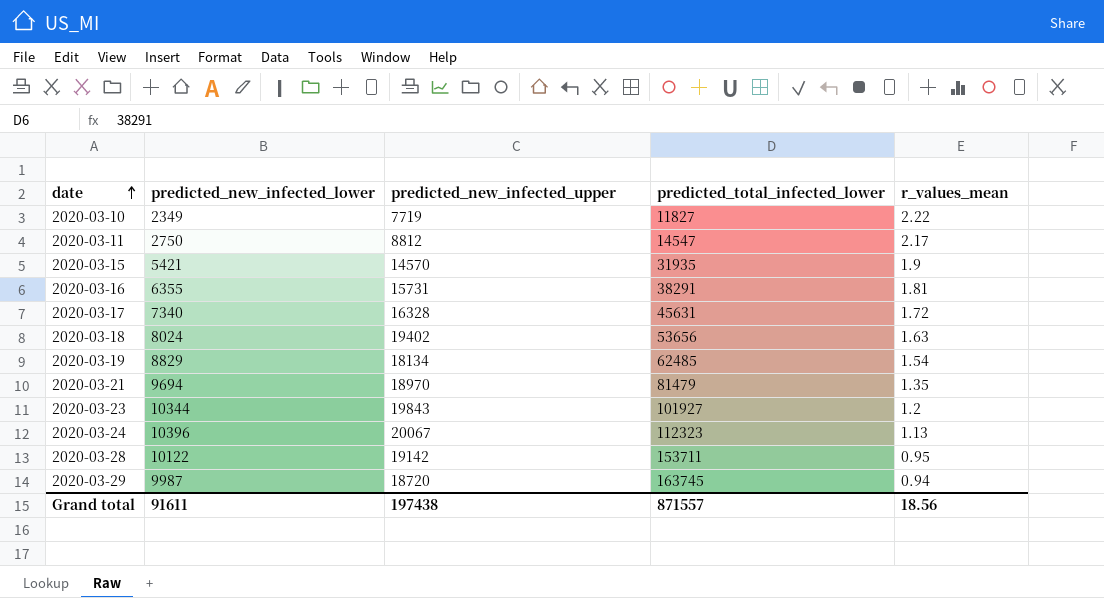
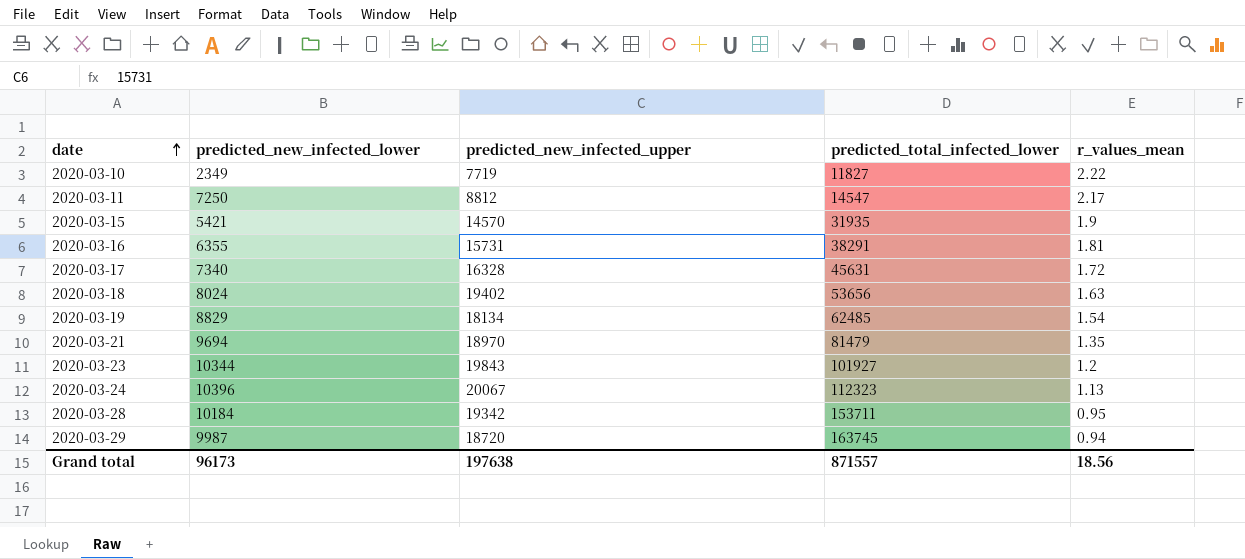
2020-03-11 | predicted_new_infected_lower: 2750 -> 7250
2020-03-28 | predicted_new_infected_lower: 10122 -> 10184
2020-03-28 | predicted_new_infected_upper: 19142 -> 19342
Grand total | predicted_new_infected_lower: 91611 -> 96173
Grand total | predicted_new_infected_upper: 197438 -> 197638

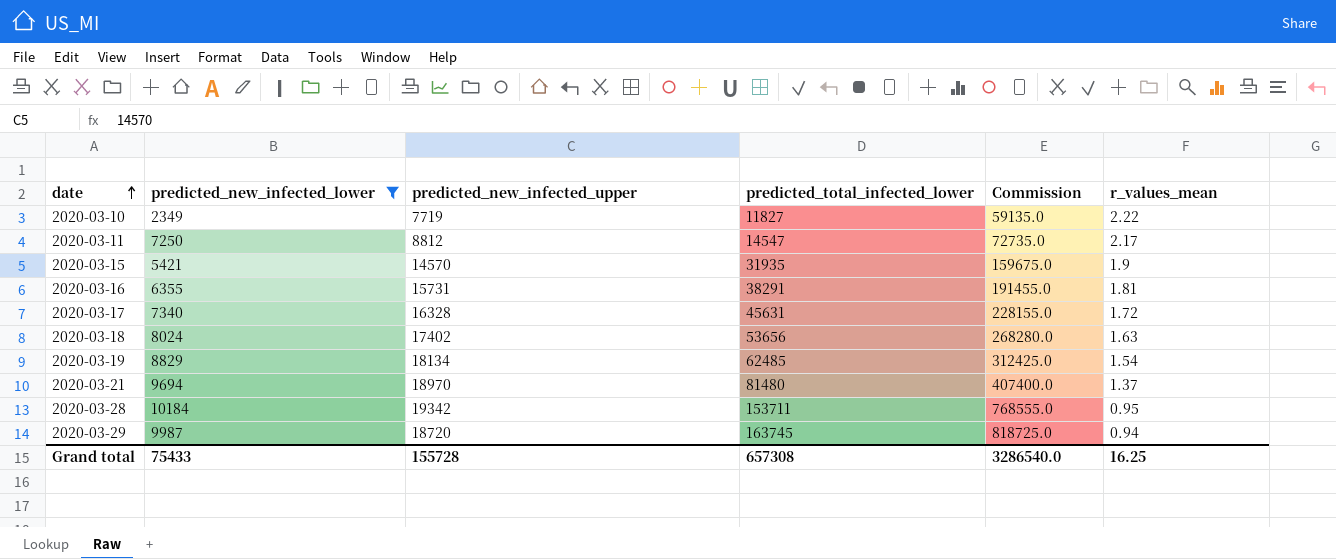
filter: none -> predicted_new_infected_lower <= 10184
column Commission | formula: none -> [predicted_total_infected_lower] * 5
2020-03-18 | predicted_new_infected_upper: 19402 -> 17402
2020-03-21 | predicted_total_infected_lower: 81479 -> 81480
2020-03-21 | r_values_mean: 1.35 -> 1.37
Grand total | predicted_new_infected_lower: 96173 -> 75433
Grand total | predicted_new_infected_upper: 197638 -> 155728
Grand total | predicted_total_infected_lower: 871557 -> 657308
Grand total | r_values_mean: 18.56 -> 16.25

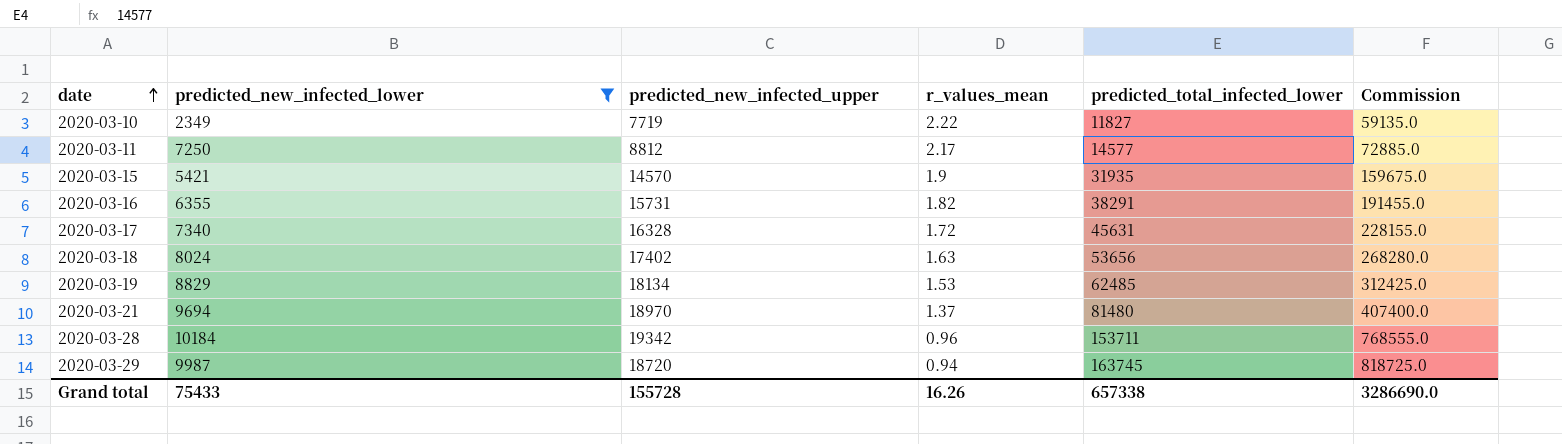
column r_values_mean | position: 6 -> 4
2020-03-11 | predicted_total_infected_lower: 14547 -> 14577
2020-03-11 | Commission: 72735.0 -> 72885.0
2020-03-16 | r_values_mean: 1.81 -> 1.82
2020-03-19 | r_values_mean: 1.54 -> 1.53
2020-03-28 | r_values_mean: 0.95 -> 0.96
Grand total | r_values_mean: 16.25 -> 16.26
Grand total | predicted_total_infected_lower: 657308 -> 657338
Grand total | Commission: 3286540.0 -> 3286690.0

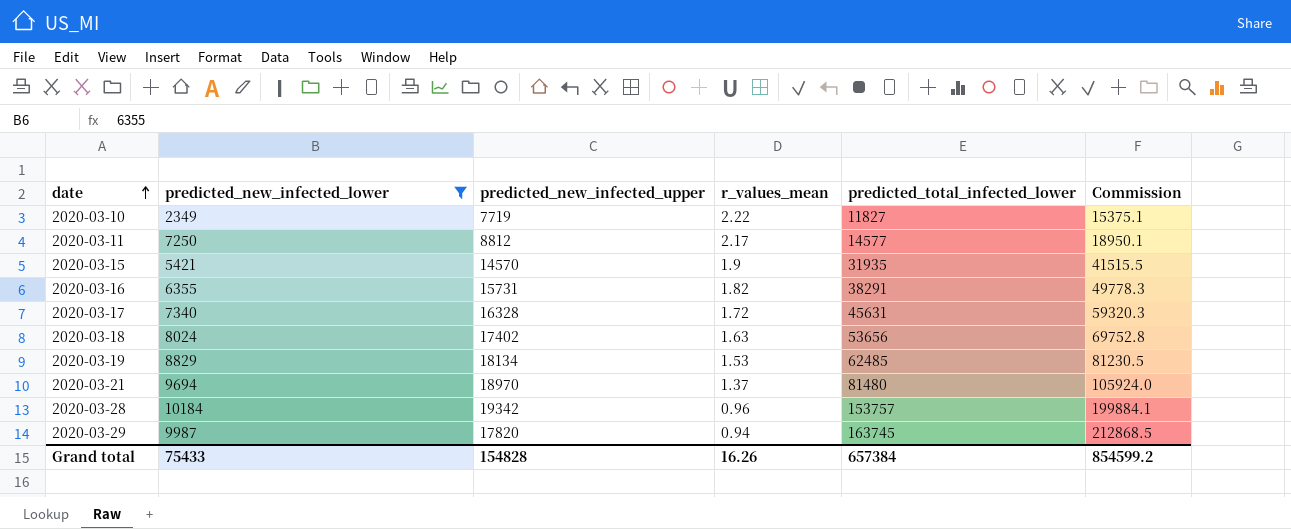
column Commission | formula: [predicted_total_infected_lower] * 5 -> [predicted_total_infected_lower] * 1.3
2020-03-28 | predicted_total_infected_lower: 153711 -> 153757
2020-03-29 | predicted_new_infected_upper: 18720 -> 17820
Grand total | predicted_new_infected_upper: 155728 -> 154828
Grand total | predicted_total_infected_lower: 657338 -> 657384
Grand total | Commission: 3286690.0 -> 854599.2

